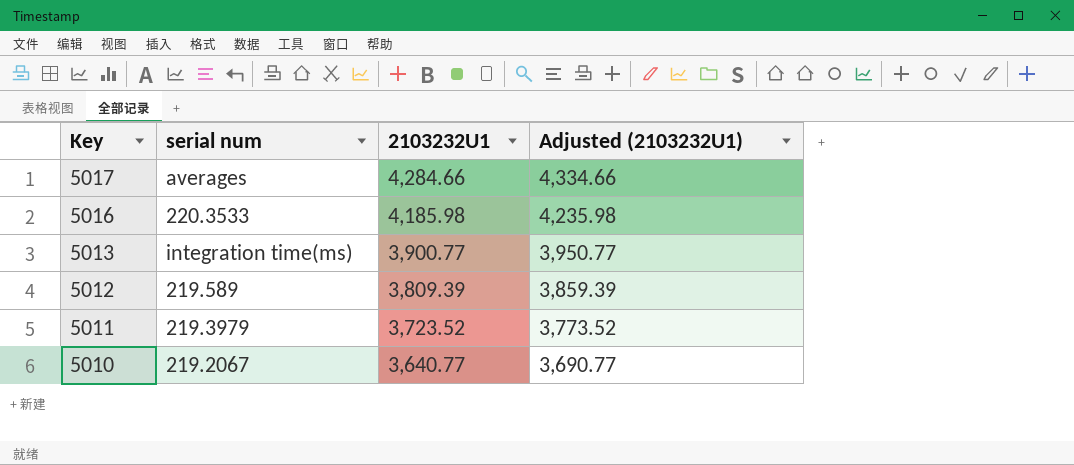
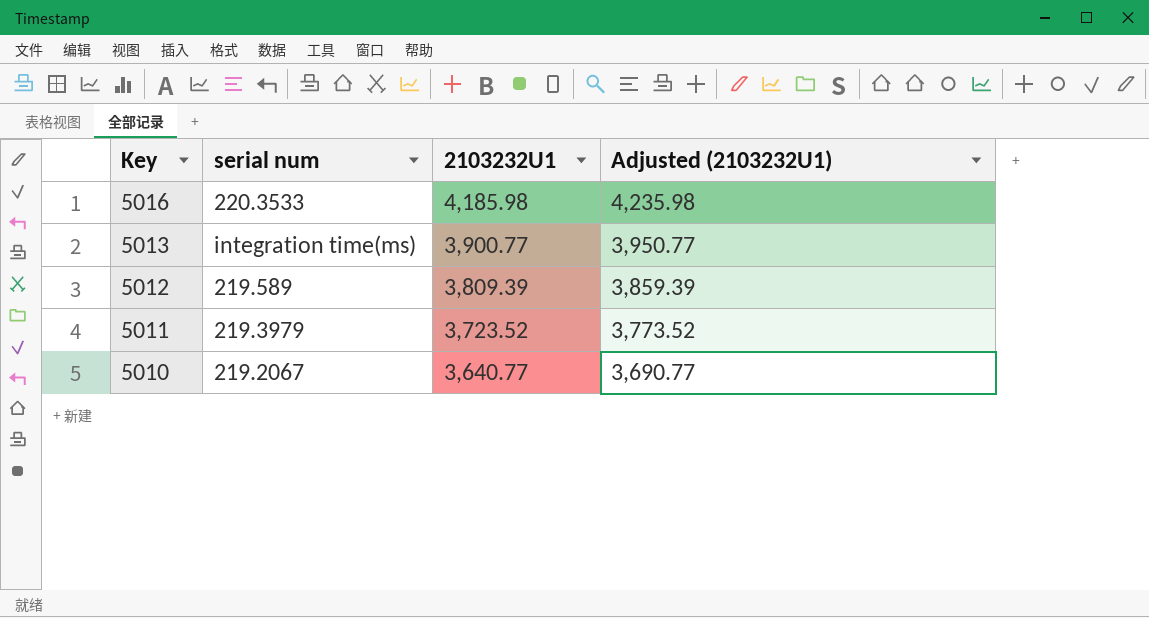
row 5017: averages | 4,284.66 | 4,334.66 -> none

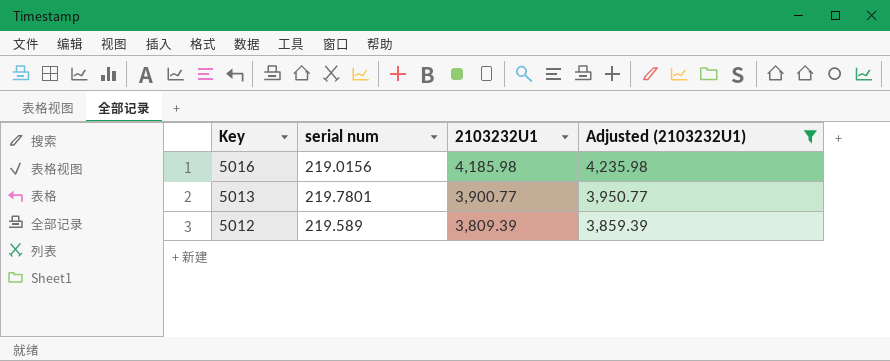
filter: none -> Adjusted (2103232U1) >= 3,859.39
5016 | serial num: 220.3533 -> 219.0156
5013 | serial num: integration time(ms) -> 219.7801

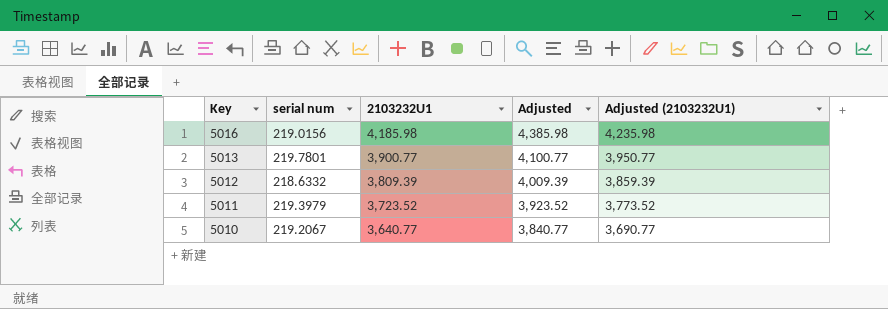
filter: Adjusted (2103232U1) >= 3,859.39 -> none
column Adjusted | formula: none -> [2103232U1] + 200
5012 | serial num: 219.589 -> 218.6332

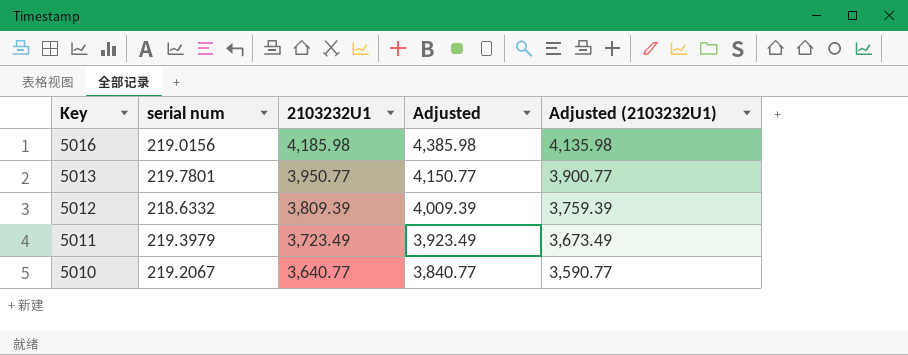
column Adjusted (2103232U1) | formula: [2103232U1] + 50 -> [2103232U1] - 50
5013 | 2103232U1: 3,900.77 -> 3,950.77
5013 | Adjusted: 4,100.77 -> 4,150.77
5011 | 2103232U1: 3,723.52 -> 3,723.49
5011 | Adjusted: 3,923.52 -> 3,923.49

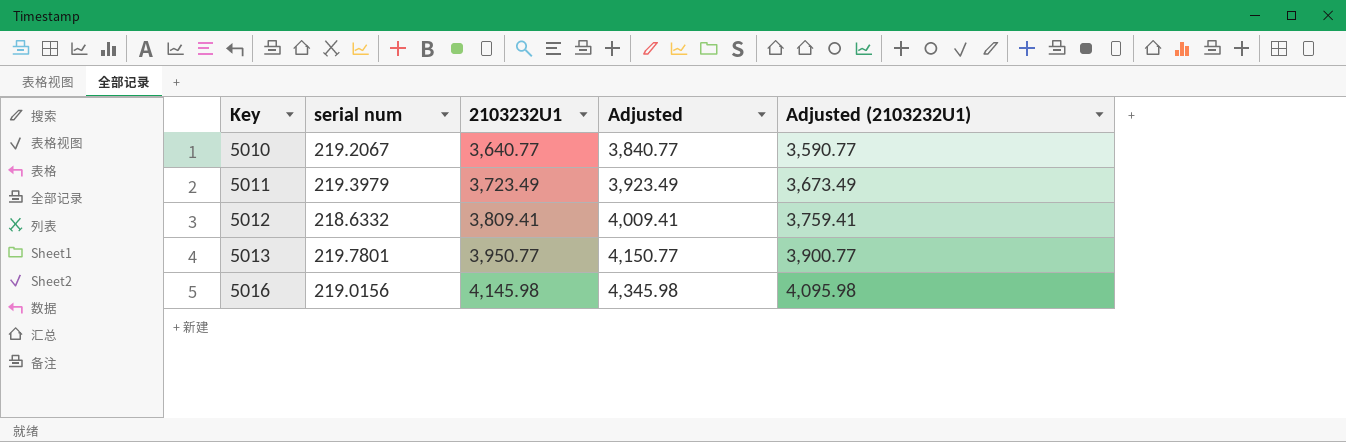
row order: Key descending -> Key ascending
5012 | 2103232U1: 3,809.39 -> 3,809.41
5012 | Adjusted: 4,009.39 -> 4,009.41
5012 | Adjusted (2103232U1): 3,759.39 -> 3,759.41
5016 | 2103232U1: 4,185.98 -> 4,145.98
5016 | Adjusted: 4,385.98 -> 4,345.98
5016 | Adjusted (2103232U1): 4,135.98 -> 4,095.98

